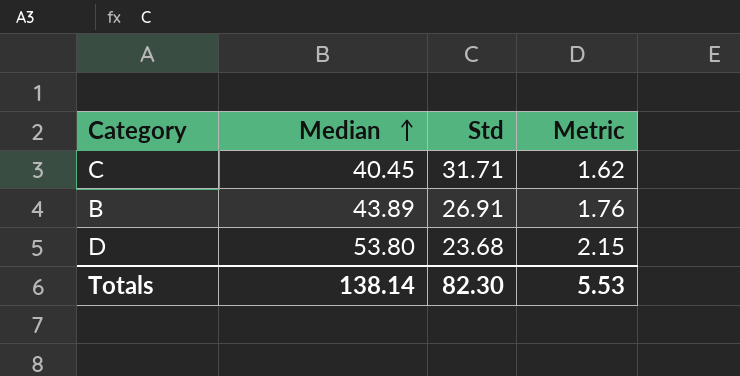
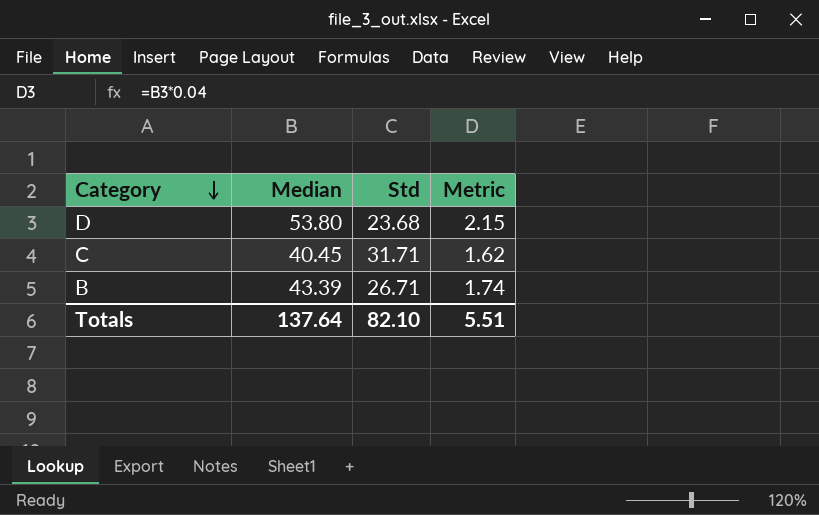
row order: Median ascending -> Category descending
B | Median: 43.89 -> 43.39
B | Std: 26.91 -> 26.71
B | Metric: 1.76 -> 1.74
Totals | Median: 138.14 -> 137.64
Totals | Std: 82.30 -> 82.10
Totals | Metric: 5.53 -> 5.51

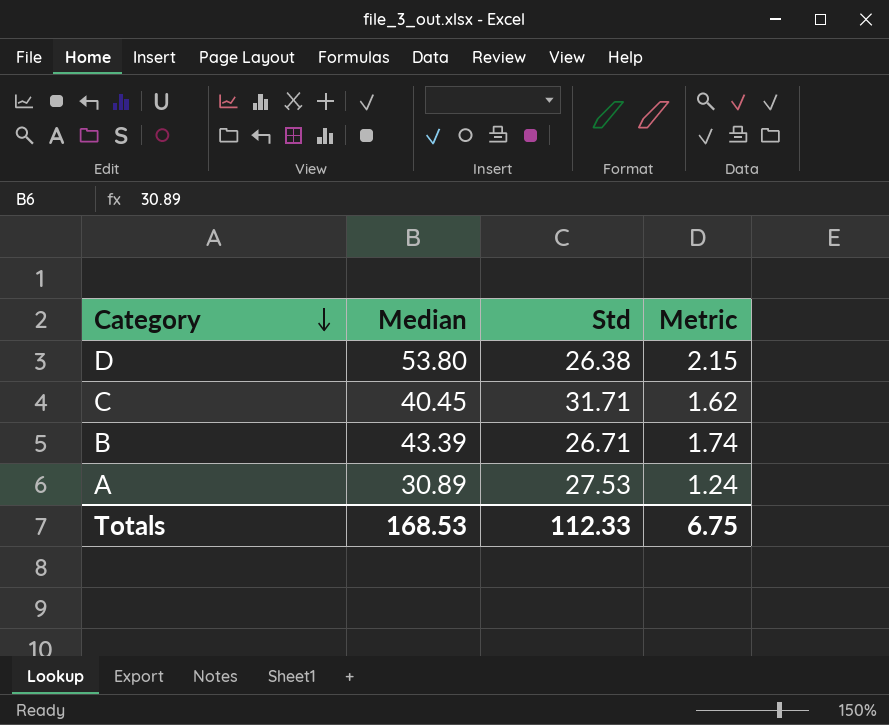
D | Std: 23.68 -> 26.38
row A: none -> 30.89 | 27.53 | 1.24
Totals | Median: 137.64 -> 168.53
Totals | Std: 82.10 -> 112.33
Totals | Metric: 5.51 -> 6.75

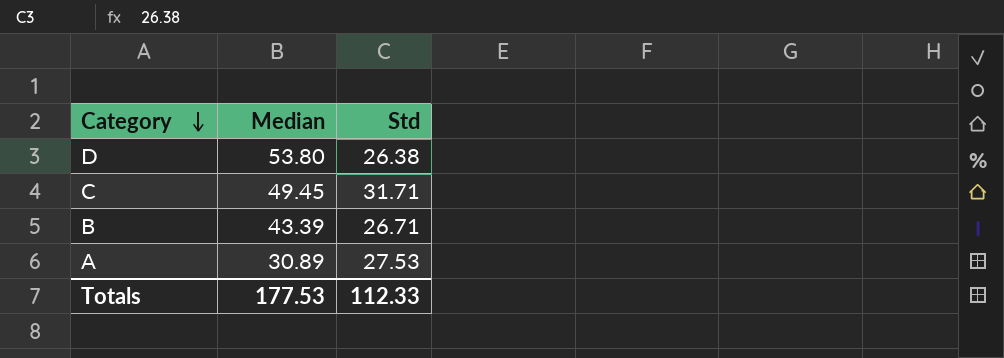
column Metric | formula: [Median] * 0.04 -> none
C | Median: 40.45 -> 49.45
Totals | Median: 168.53 -> 177.53

